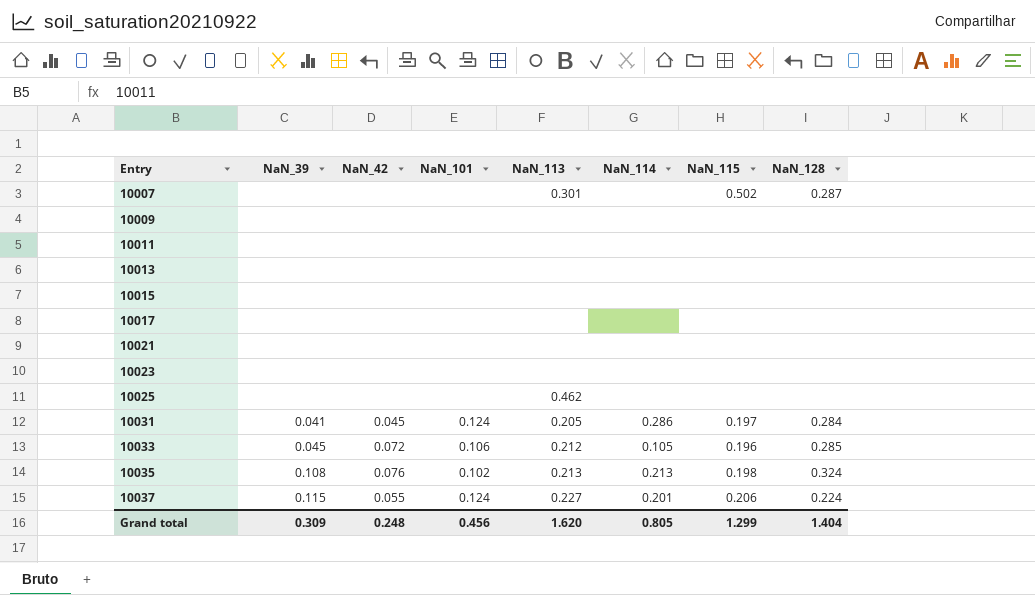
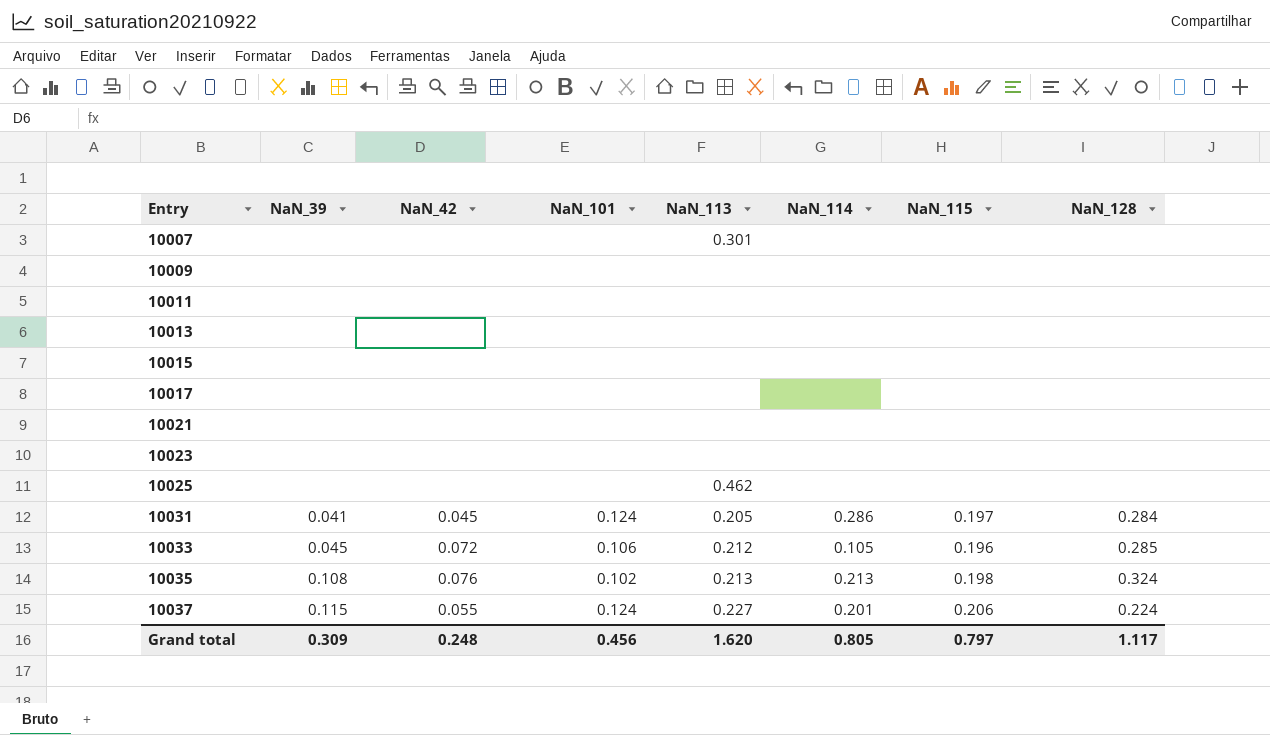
10007 | NaN_115: 0.502 -> none
10007 | NaN_128: 0.287 -> none
Grand total | NaN_115: 1.299 -> 0.797
Grand total | NaN_128: 1.404 -> 1.117

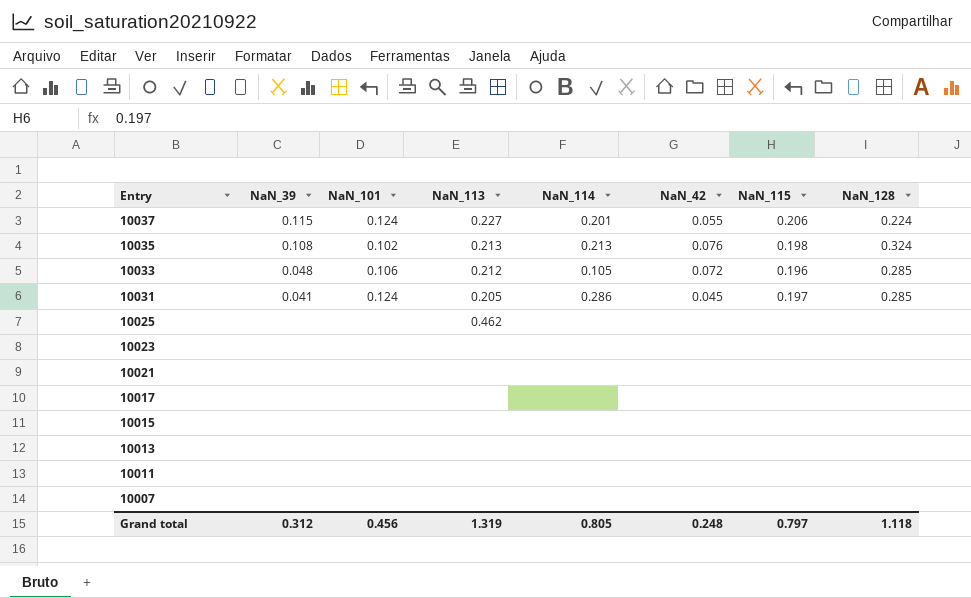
row order: Entry ascending -> Entry descending
column NaN_42 | position: 3 -> 6
row 10009: none | none | none | none | none | none | none -> none
10033 | NaN_39: 0.045 -> 0.048
10031 | NaN_128: 0.284 -> 0.285
10007 | NaN_113: 0.301 -> none
Grand total | NaN_39: 0.309 -> 0.312
Grand total | NaN_113: 1.620 -> 1.319
Grand total | NaN_128: 1.117 -> 1.118

